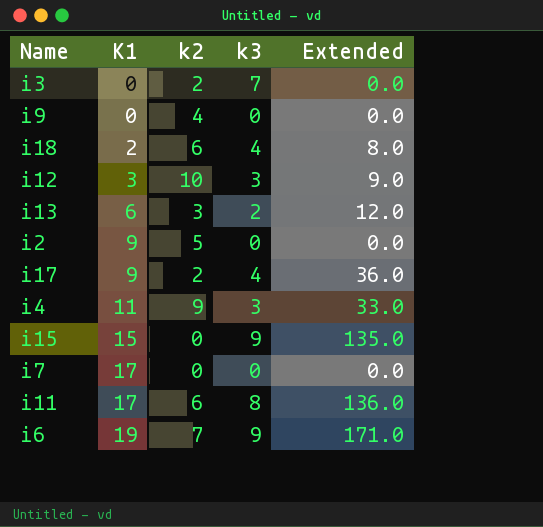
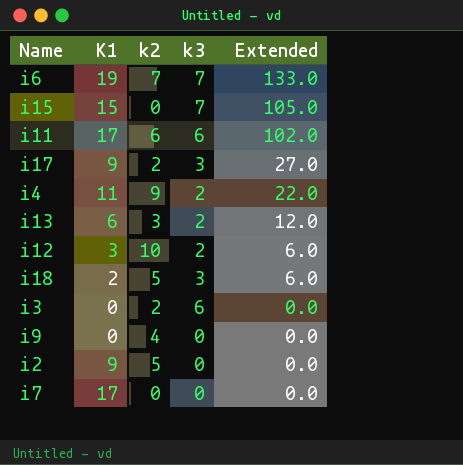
row order: K1 ascending -> Extended descending
i6 | k3: 9 -> 7
i6 | Extended: 171.0 -> 133.0
i15 | k3: 9 -> 7
i15 | Extended: 135.0 -> 105.0
i11 | k3: 8 -> 6
i11 | Extended: 136.0 -> 102.0
i17 | k3: 4 -> 3
i17 | Extended: 36.0 -> 27.0
i4 | k3: 3 -> 2
i4 | Extended: 33.0 -> 22.0
i12 | k3: 3 -> 2
i12 | Extended: 9.0 -> 6.0
i18 | k2: 6 -> 5
i18 | k3: 4 -> 3
i18 | Extended: 8.0 -> 6.0
i3 | k3: 7 -> 6

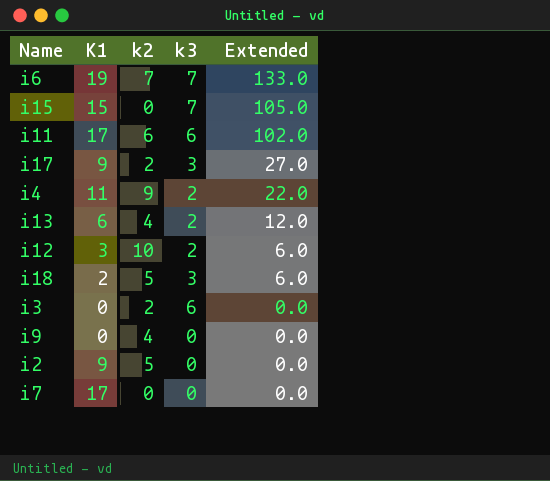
i13 | k2: 3 -> 4

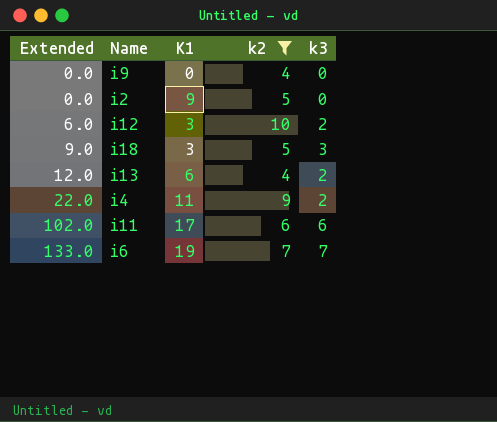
filter: none -> k2 >= 4
row order: Extended descending -> Extended ascending
column Extended | position: 5 -> 1
i18 | Extended: 6.0 -> 9.0
i18 | K1: 2 -> 3

